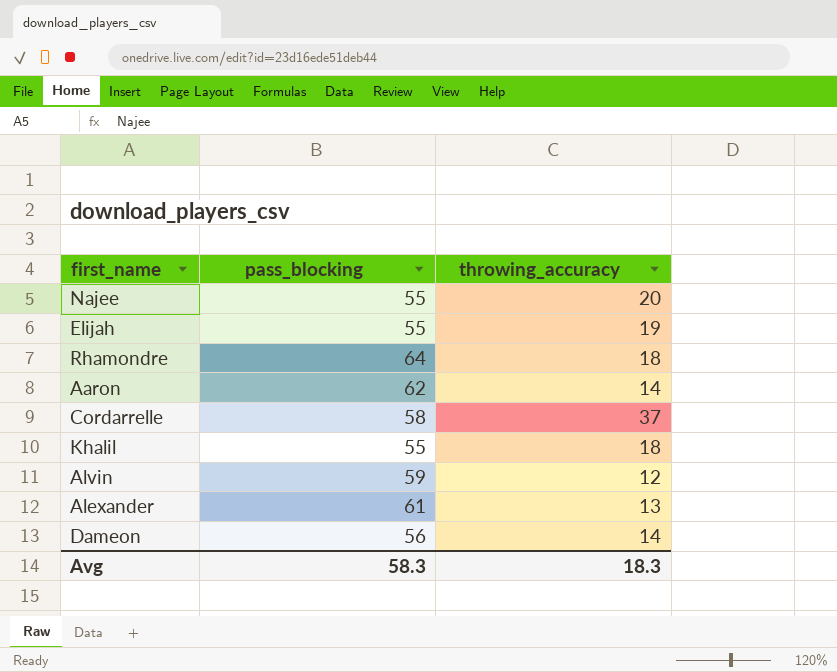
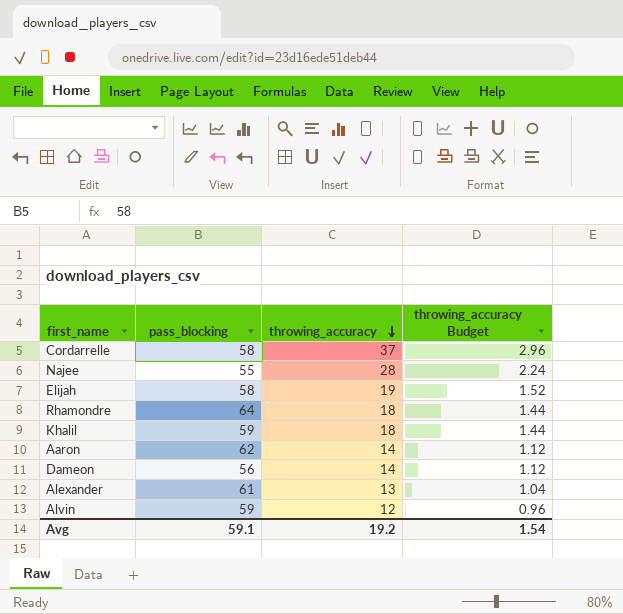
row order: none -> throwing_accuracy descending
column throwing_accuracy Budget | formula: none -> [throwing_accuracy] * 0.08
Najee | throwing_accuracy: 20 -> 28
Elijah | pass_blocking: 55 -> 58
Khalil | pass_blocking: 55 -> 59
Avg | pass_blocking: 58.3 -> 59.1
Avg | throwing_accuracy: 18.3 -> 19.2

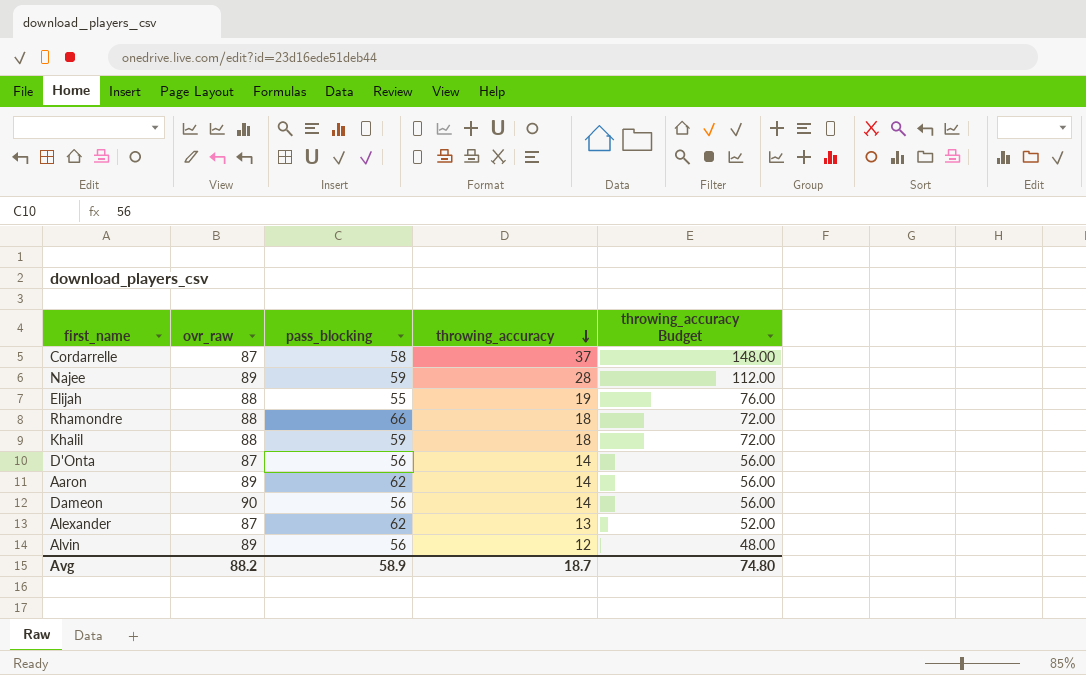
column ovr_raw | position: none -> 2
column throwing_accuracy Budget | formula: [throwing_accuracy] * 0.08 -> [throwing_accuracy] * 4
Najee | pass_blocking: 55 -> 59
Elijah | pass_blocking: 58 -> 55
Rhamondre | pass_blocking: 64 -> 66
row D'Onta: none -> 87 | 56 | 14 | 56.00
Alexander | pass_blocking: 61 -> 62
Alvin | pass_blocking: 59 -> 56
Avg | pass_blocking: 59.1 -> 58.9
Avg | throwing_accuracy: 19.2 -> 18.7
Avg | throwing_accuracy Budget: 1.54 -> 74.80

